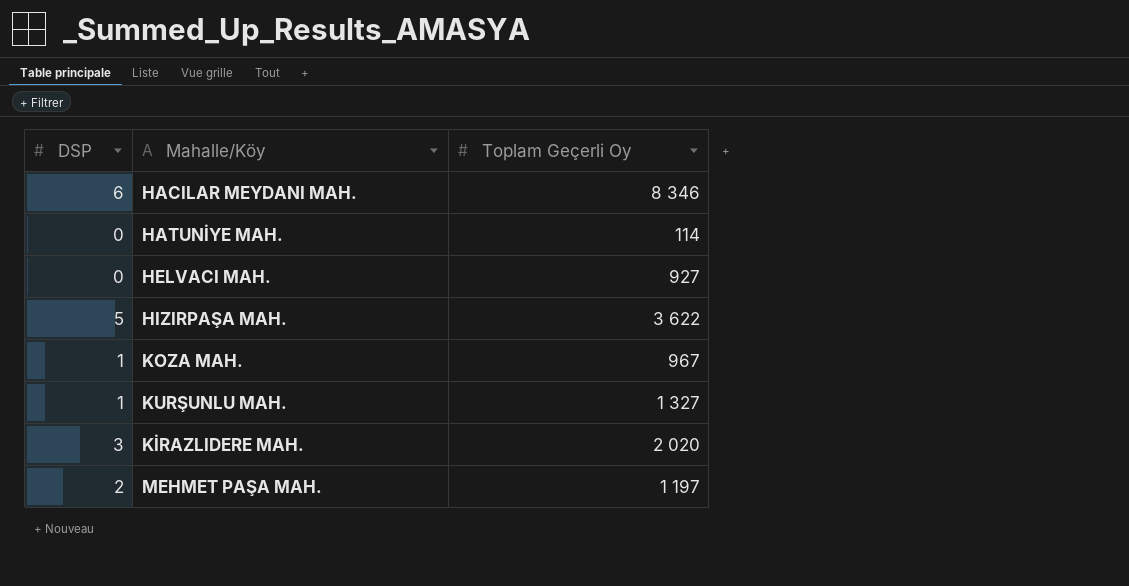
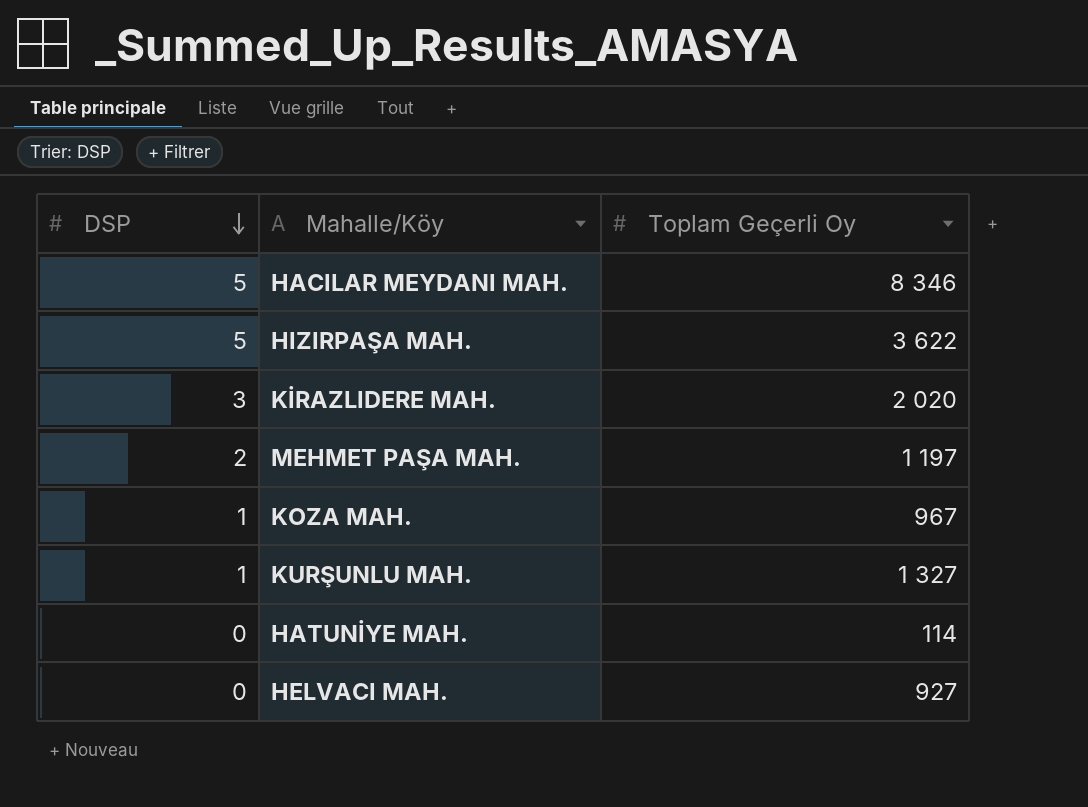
row order: none -> DSP descending
HACILAR MEYDANI MAH. | DSP: 6 -> 5

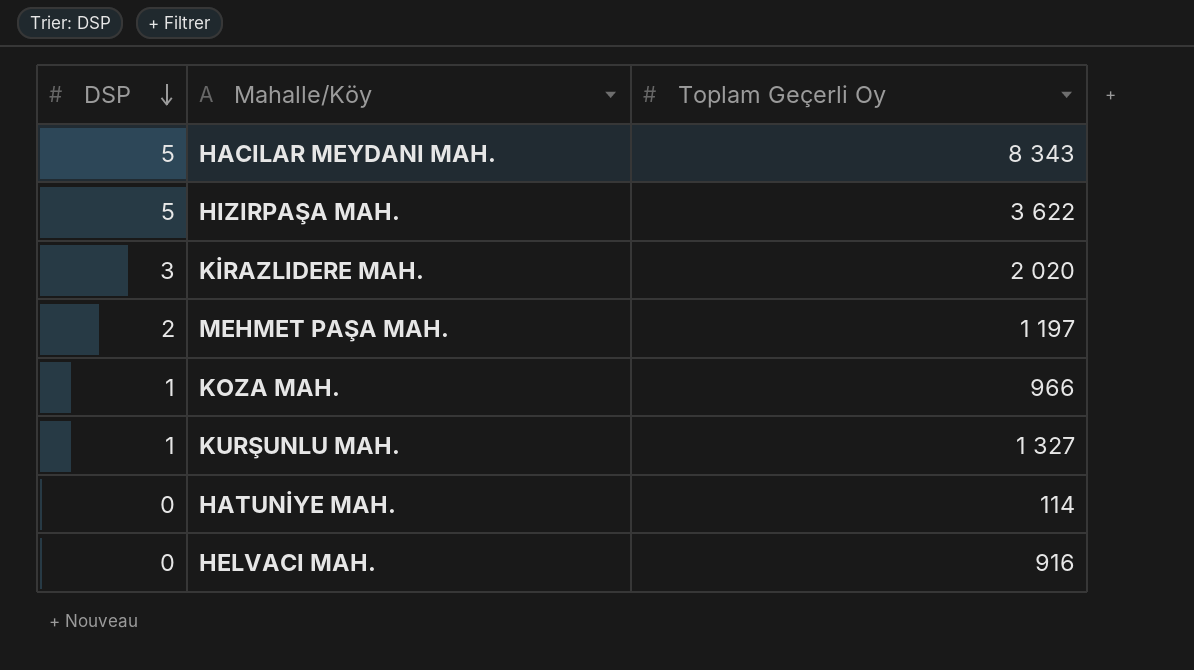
HACILAR MEYDANI MAH. | Toplam Geçerli Oy: 8 346 -> 8 343
KOZA MAH. | Toplam Geçerli Oy: 967 -> 966
HELVACI MAH. | Toplam Geçerli Oy: 927 -> 916

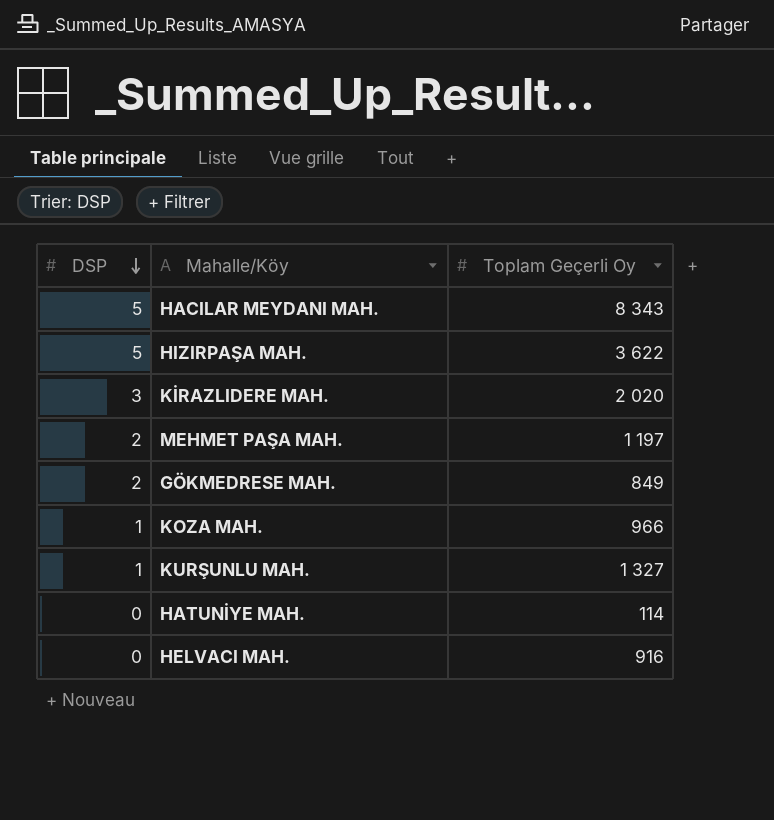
row GÖKMEDRESE MAH.: none -> 2 | 849

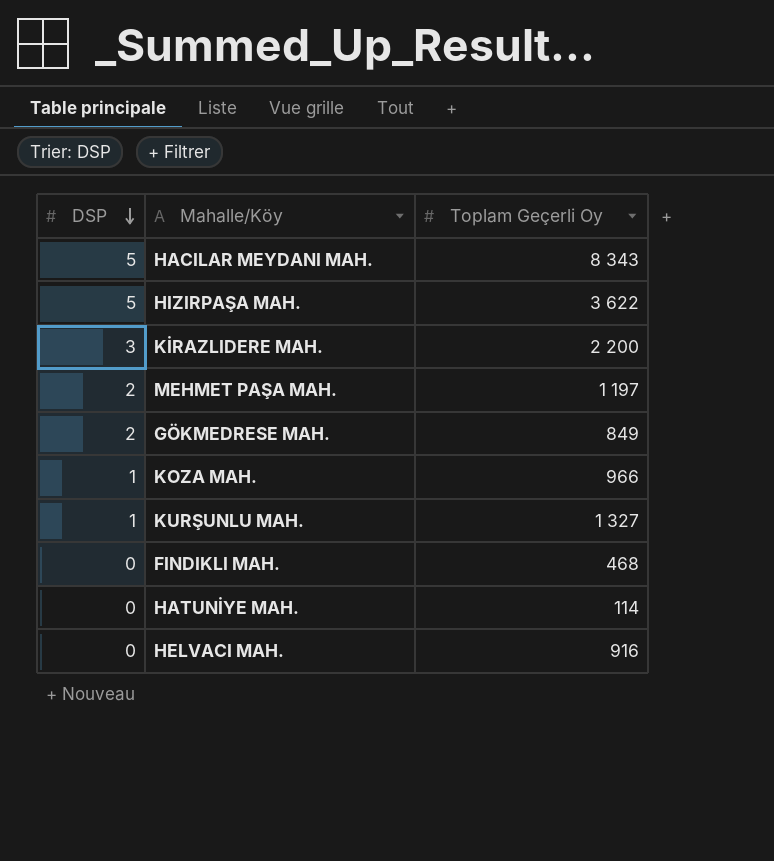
KİRAZLIDERE MAH. | Toplam Geçerli Oy: 2 020 -> 2 200
row FINDIKLI MAH.: none -> 0 | 468

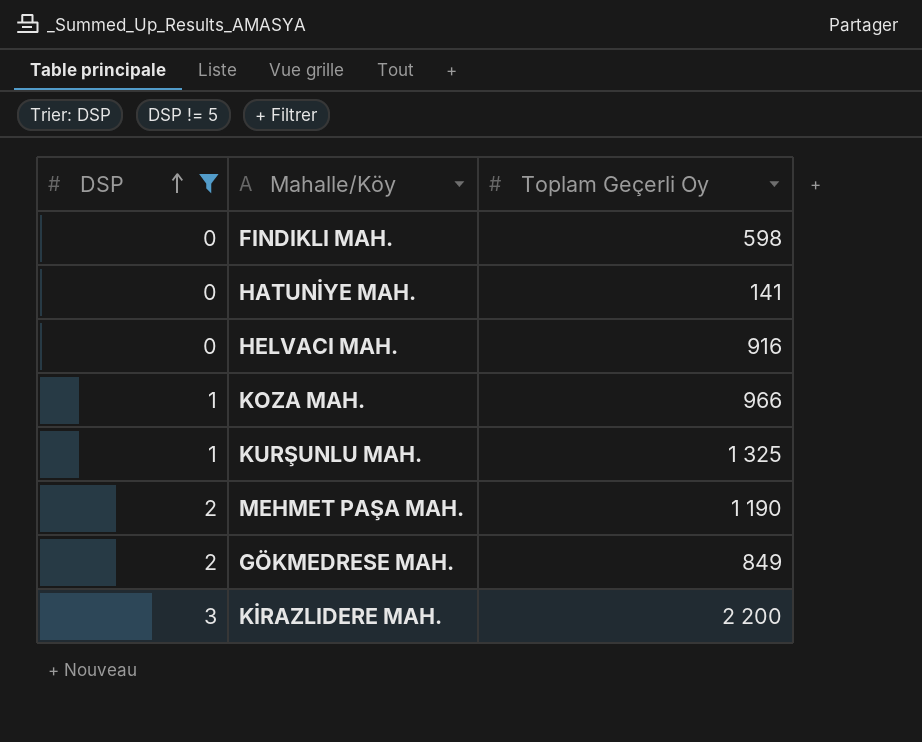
filter: none -> DSP != 5
row order: DSP descending -> DSP ascending
FINDIKLI MAH. | Toplam Geçerli Oy: 468 -> 598
HATUNİYE MAH. | Toplam Geçerli Oy: 114 -> 141
KURŞUNLU MAH. | Toplam Geçerli Oy: 1 327 -> 1 325
MEHMET PAŞA MAH. | Toplam Geçerli Oy: 1 197 -> 1 190

